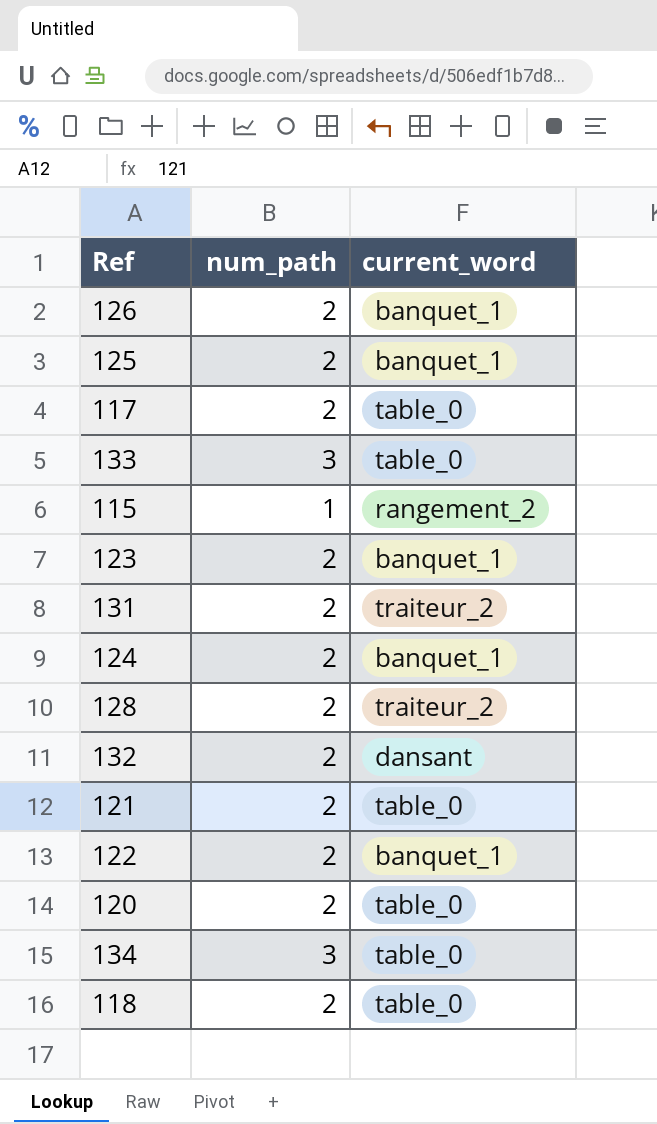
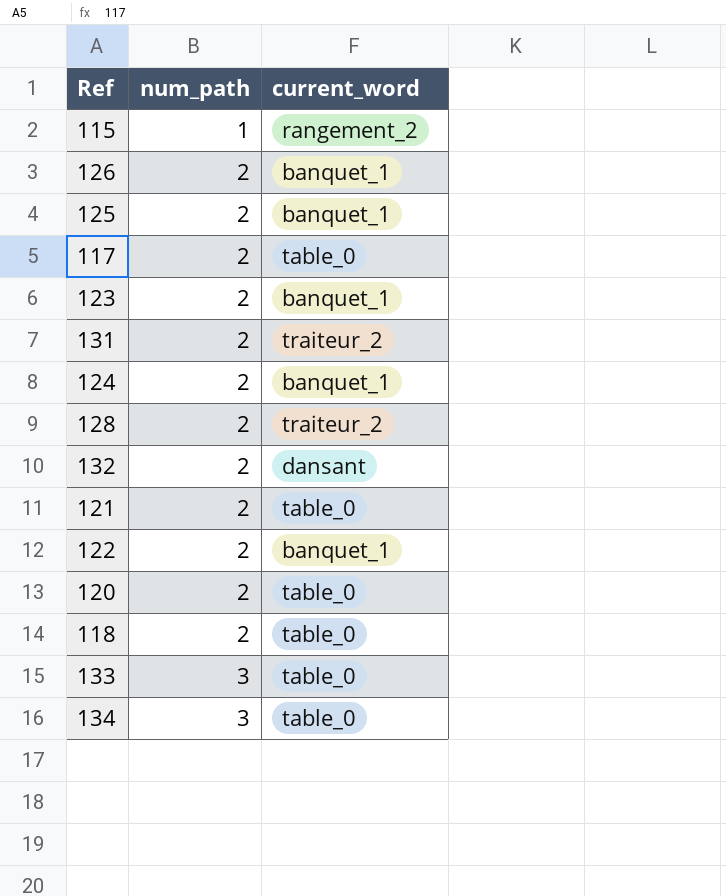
row order: none -> num_path ascending

